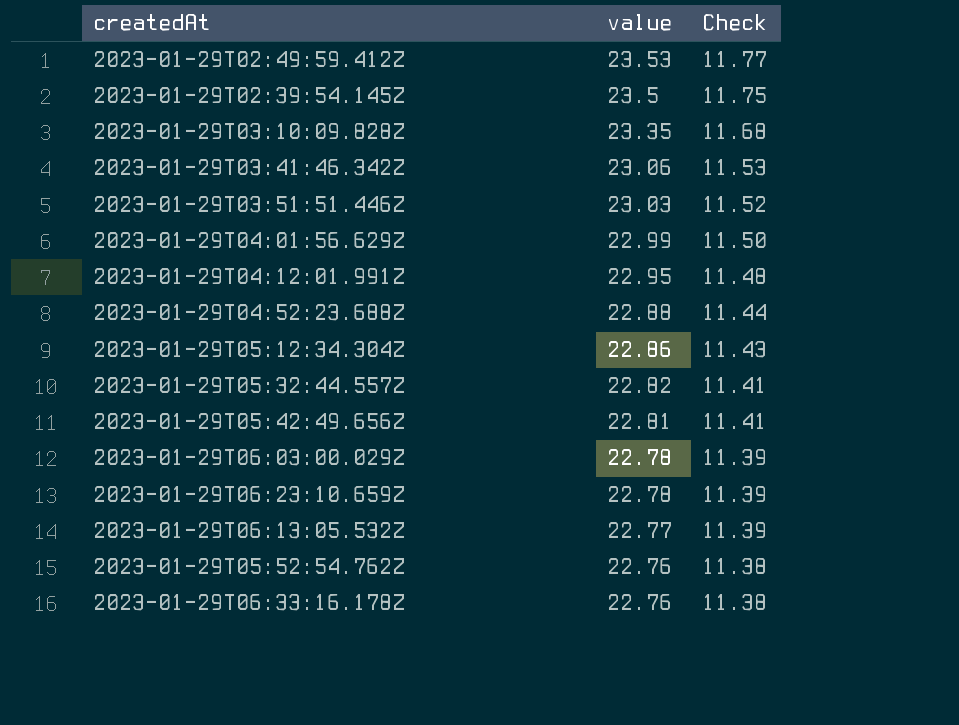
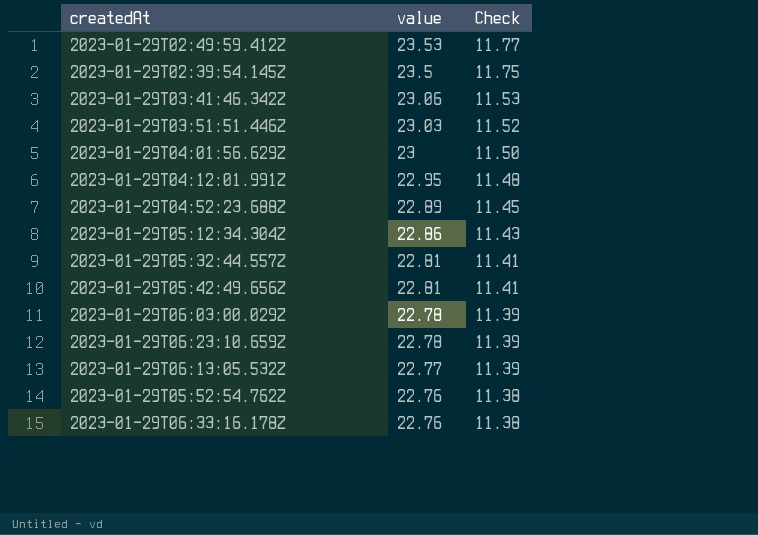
row 2023-01-29T03:10:09.828Z: 23.35 | 11.68 -> none
2023-01-29T04:01:56.629Z | value: 22.99 -> 23
2023-01-29T04:52:23.688Z | value: 22.88 -> 22.89
2023-01-29T04:52:23.688Z | Check: 11.44 -> 11.45
2023-01-29T05:32:44.557Z | value: 22.82 -> 22.81

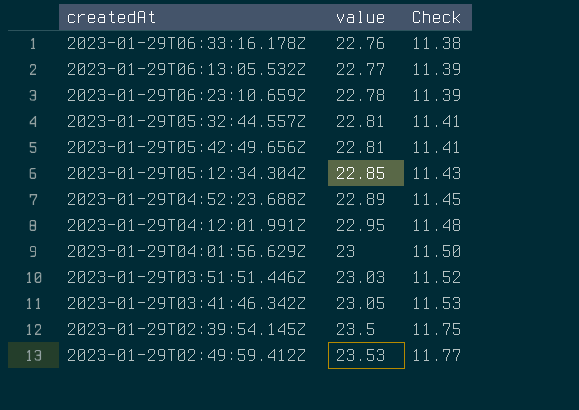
row order: value descending -> value ascending
row 2023-01-29T06:03:00.029Z: 22.78 | 11.39 -> none
row 2023-01-29T05:52:54.762Z: 22.76 | 11.38 -> none
2023-01-29T05:12:34.304Z | value: 22.86 -> 22.85
2023-01-29T03:41:46.342Z | value: 23.06 -> 23.05

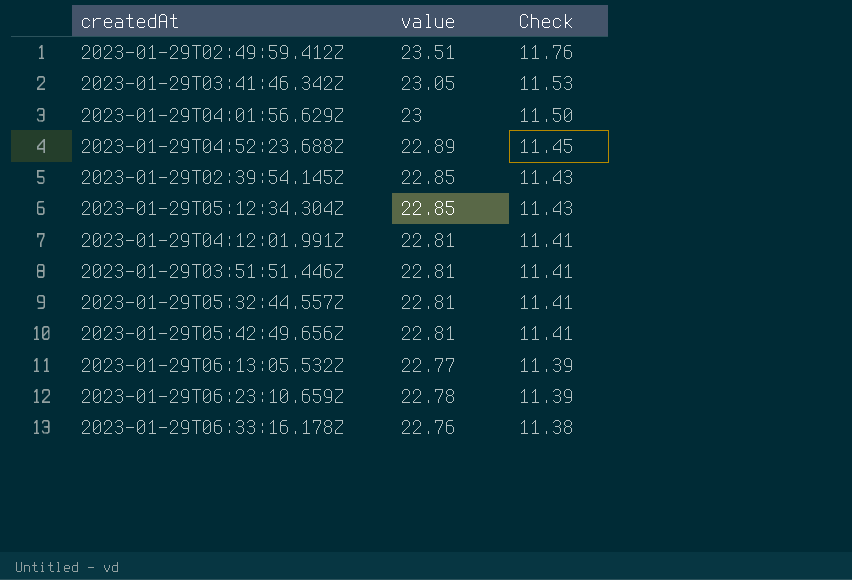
row order: value ascending -> Check descending
2023-01-29T02:49:59.412Z | value: 23.53 -> 23.51
2023-01-29T02:49:59.412Z | Check: 11.77 -> 11.76
2023-01-29T02:39:54.145Z | value: 23.5 -> 22.85
2023-01-29T02:39:54.145Z | Check: 11.75 -> 11.43
2023-01-29T04:12:01.991Z | value: 22.95 -> 22.81
2023-01-29T04:12:01.991Z | Check: 11.48 -> 11.41
2023-01-29T03:51:51.446Z | value: 23.03 -> 22.81
2023-01-29T03:51:51.446Z | Check: 11.52 -> 11.41

